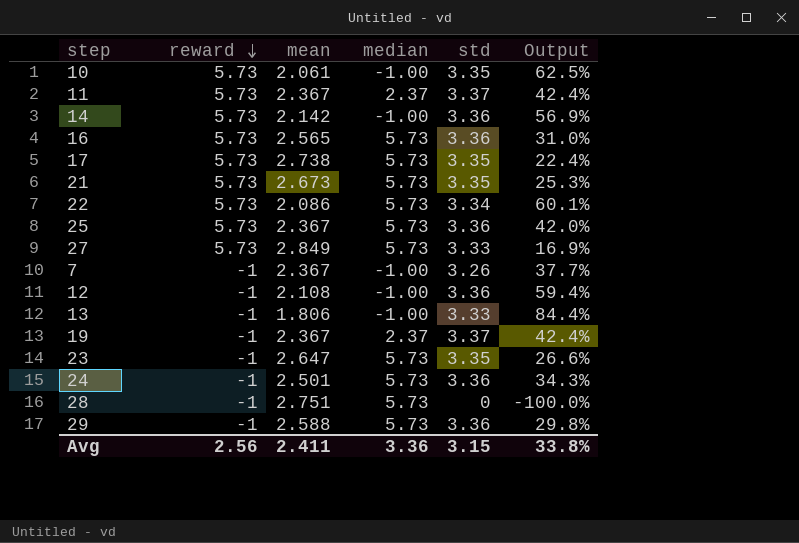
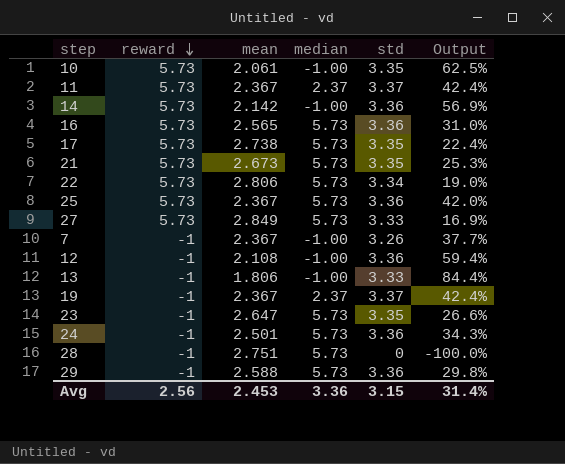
22 | mean: 2.086 -> 2.806
22 | Output: 60.1% -> 19.0%
Avg | mean: 2.411 -> 2.453
Avg | Output: 33.8% -> 31.4%

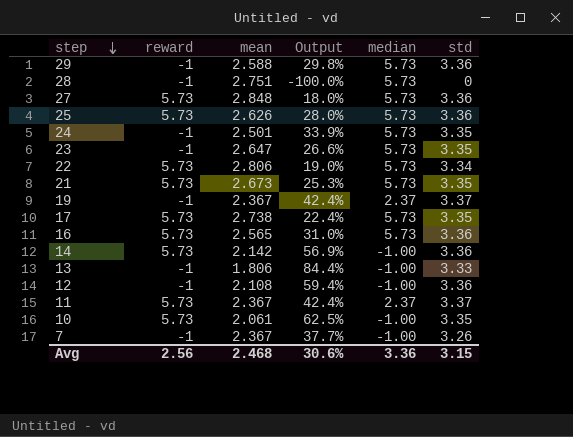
row order: reward descending -> step descending
column Output | position: 6 -> 4
27 | mean: 2.849 -> 2.848
27 | Output: 16.9% -> 18.0%
27 | std: 3.33 -> 3.36
25 | mean: 2.367 -> 2.626
25 | Output: 42.0% -> 28.0%
24 | Output: 34.3% -> 33.9%
24 | std: 3.36 -> 3.35
Avg | mean: 2.453 -> 2.468
Avg | Output: 31.4% -> 30.6%

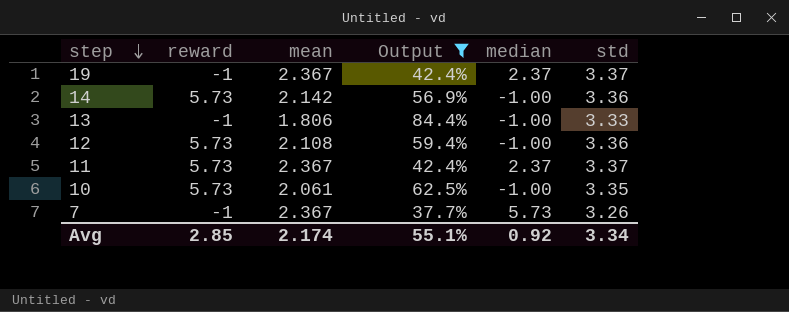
filter: none -> Output >= 37.7%
12 | reward: -1 -> 5.73
7 | median: -1.00 -> 5.73
Avg | reward: 2.56 -> 2.85
Avg | mean: 2.468 -> 2.174
Avg | Output: 30.6% -> 55.1%
Avg | median: 3.36 -> 0.92
Avg | std: 3.15 -> 3.34

